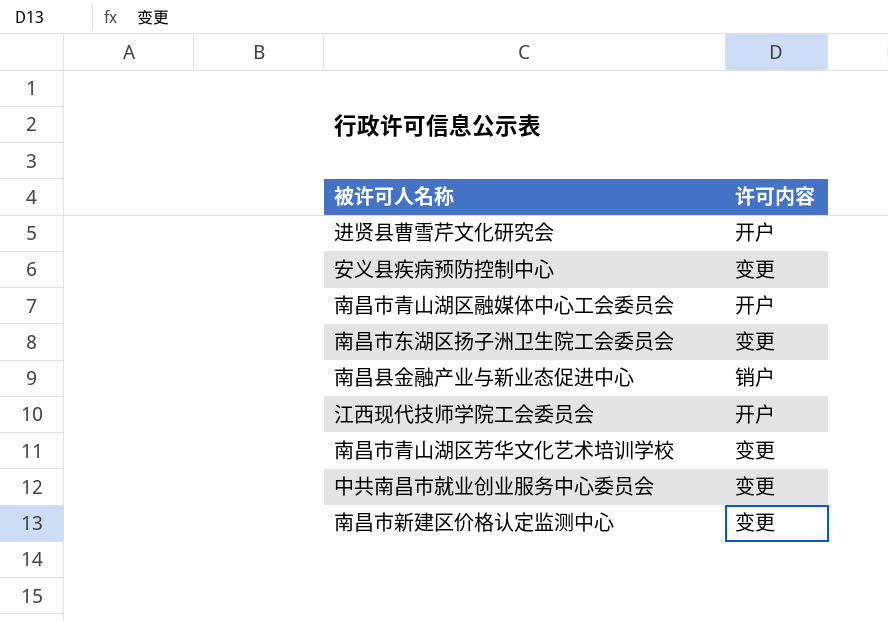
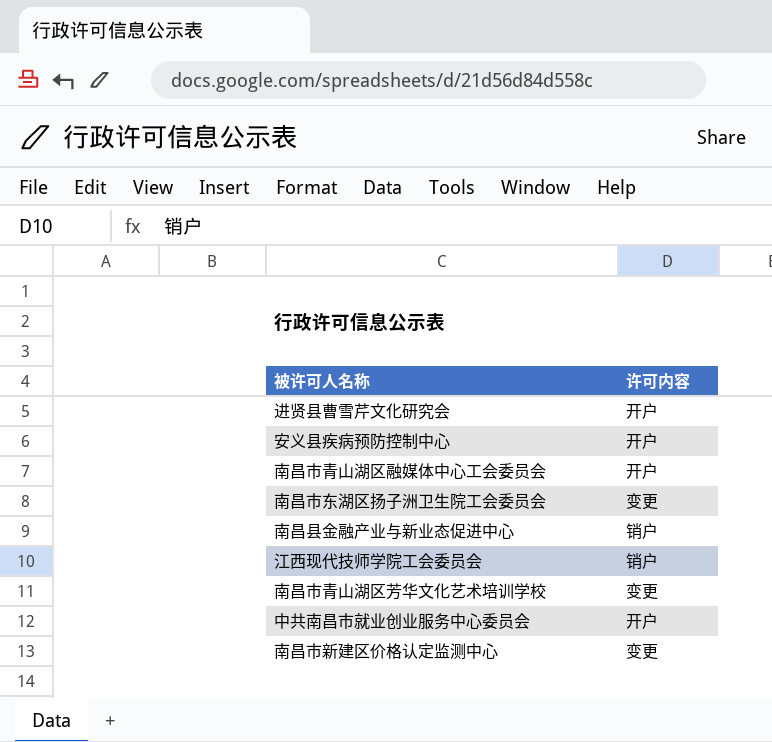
安义县疾病预防控制中心 | 许可内容: 变更 -> 开户
江西现代技师学院工会委员会 | 许可内容: 开户 -> 销户
中共南昌市就业创业服务中心委员会 | 许可内容: 变更 -> 开户

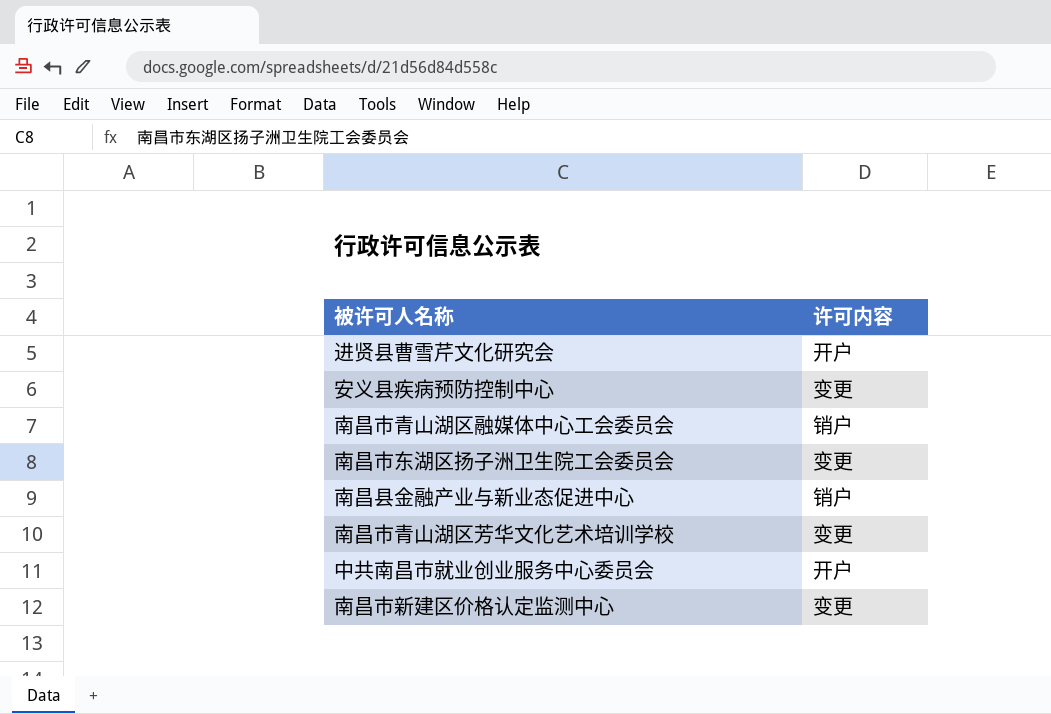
row 江西现代技师学院工会委员会: 销户 -> none
安义县疾病预防控制中心 | 许可内容: 开户 -> 变更
南昌市青山湖区融媒体中心工会委员会 | 许可内容: 开户 -> 销户

